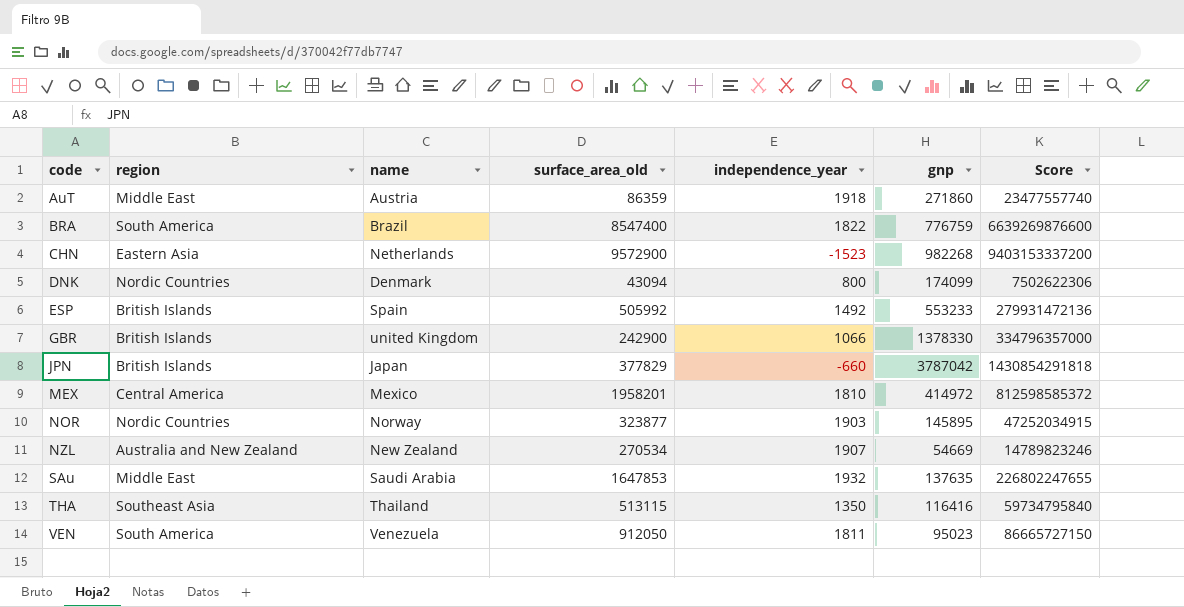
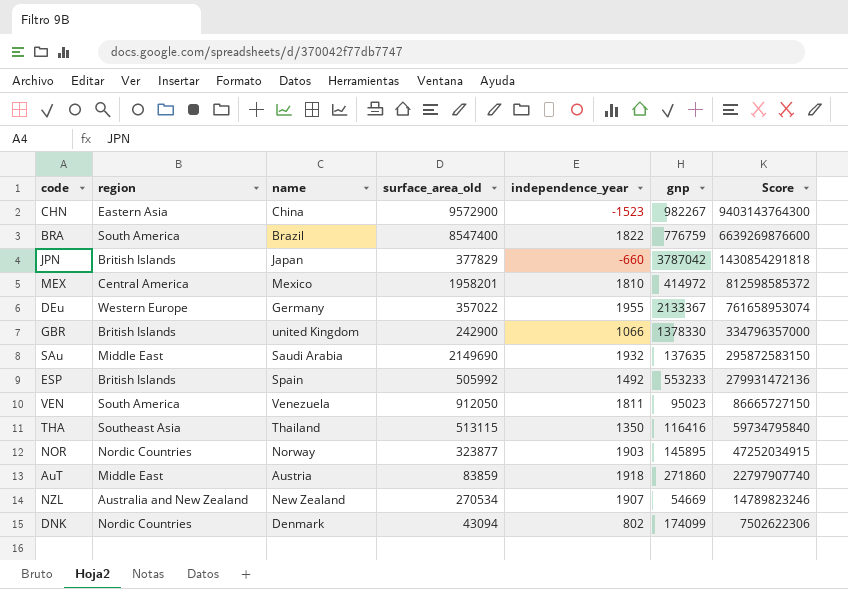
row order: code ascending -> Score descending
CHN | name: Netherlands -> China
CHN | gnp: 982268 -> 982267
CHN | Score: 9403153337200 -> 9403143764300
row DEu: none -> Western Europe | Germany | 357022 | 1955 | 2133367 | 761658953074
SAu | surface_area_old: 1647853 -> 2149690
SAu | Score: 226802247655 -> 295872583150
AuT | surface_area_old: 86359 -> 83859
AuT | Score: 23477557740 -> 22797907740
DNK | independence_year: 800 -> 802

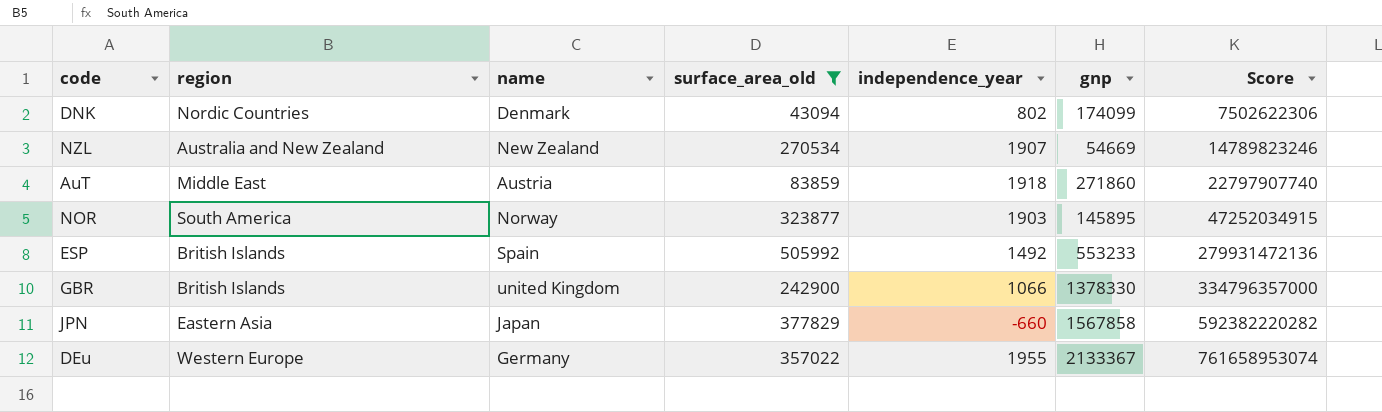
filter: none -> surface_area_old <= 505992
row order: Score descending -> Score ascending
NOR | region: Nordic Countries -> South America
JPN | region: British Islands -> Eastern Asia
JPN | gnp: 3787042 -> 1567858
JPN | Score: 1430854291818 -> 592382220282

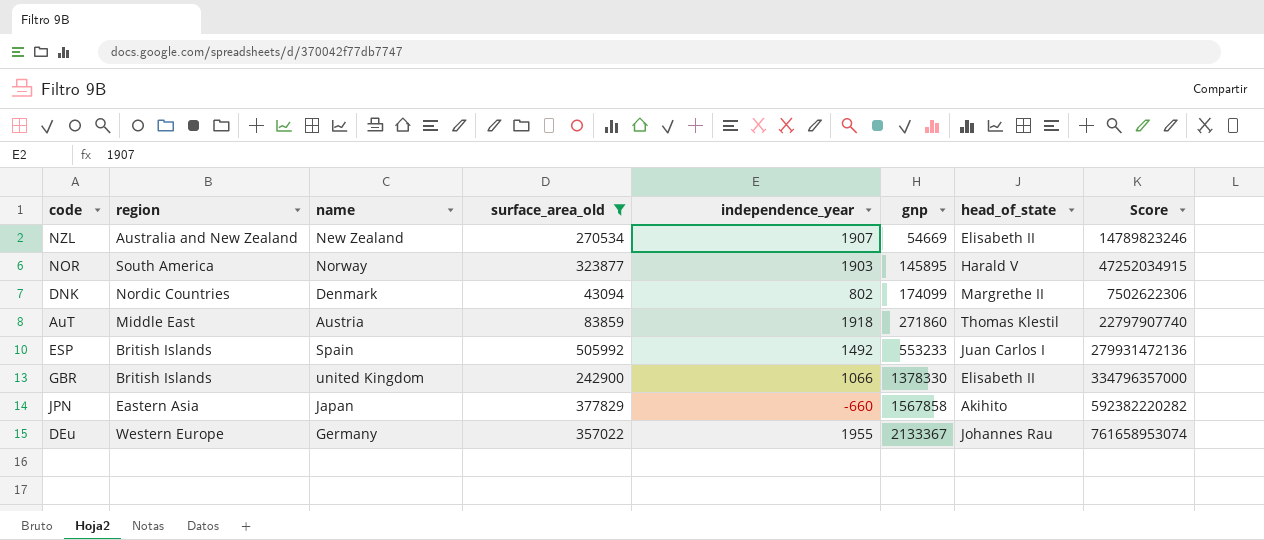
row order: Score ascending -> gnp ascending
column head_of_state | position: none -> 7

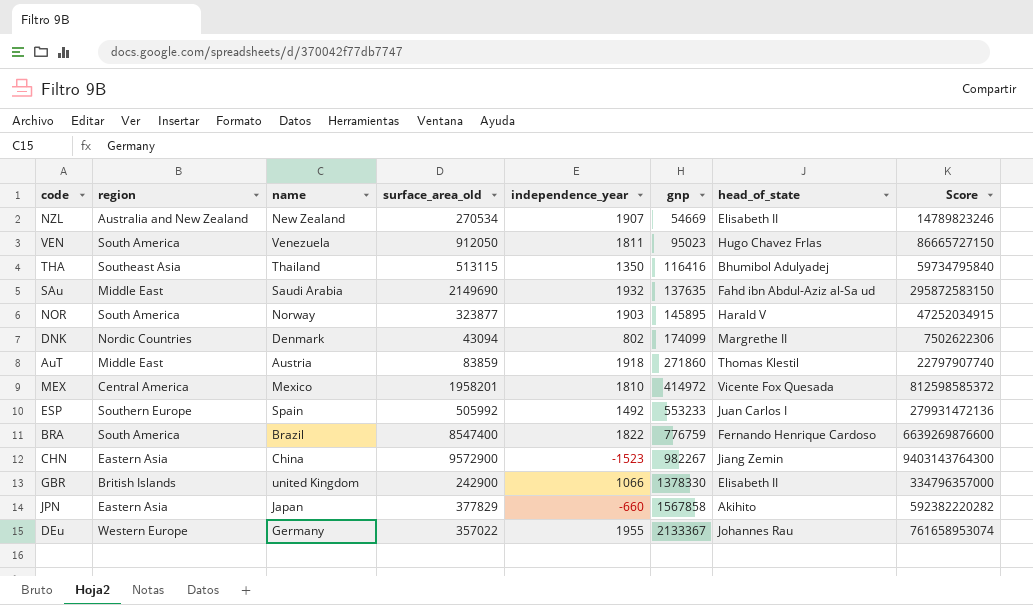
filter: surface_area_old <= 505992 -> none
ESP | region: British Islands -> Southern Europe

